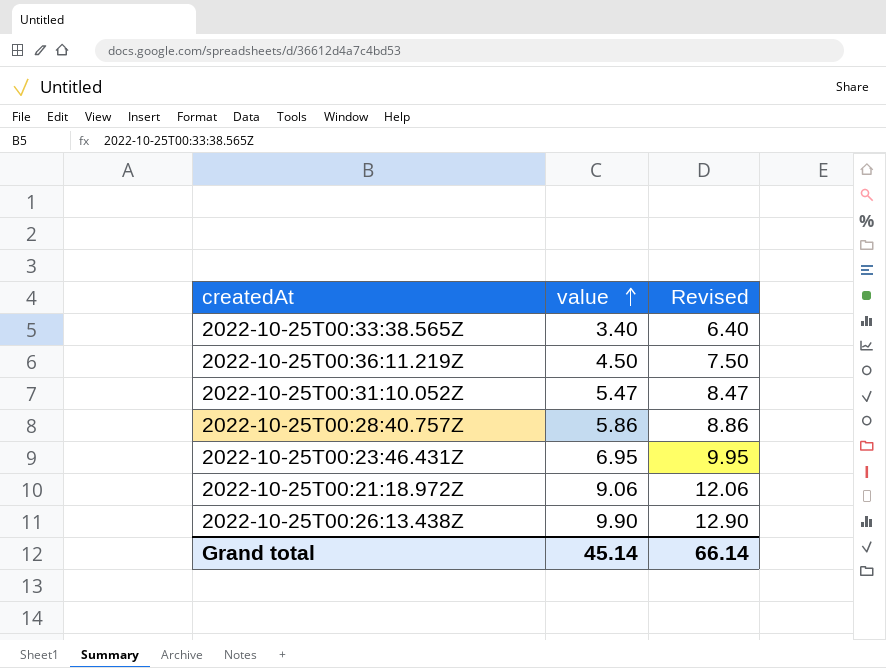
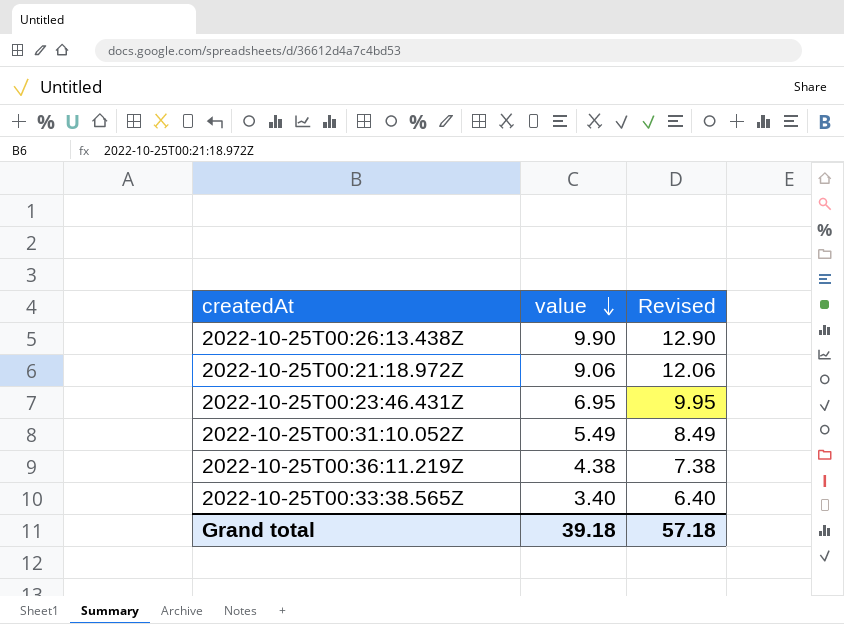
row order: value ascending -> value descending
row 2022-10-25T00:28:40.757Z: 5.86 | 8.86 -> none
2022-10-25T00:31:10.052Z | value: 5.47 -> 5.49
2022-10-25T00:31:10.052Z | Revised: 8.47 -> 8.49
2022-10-25T00:36:11.219Z | value: 4.50 -> 4.38
2022-10-25T00:36:11.219Z | Revised: 7.50 -> 7.38
Grand total | value: 45.14 -> 39.18
Grand total | Revised: 66.14 -> 57.18

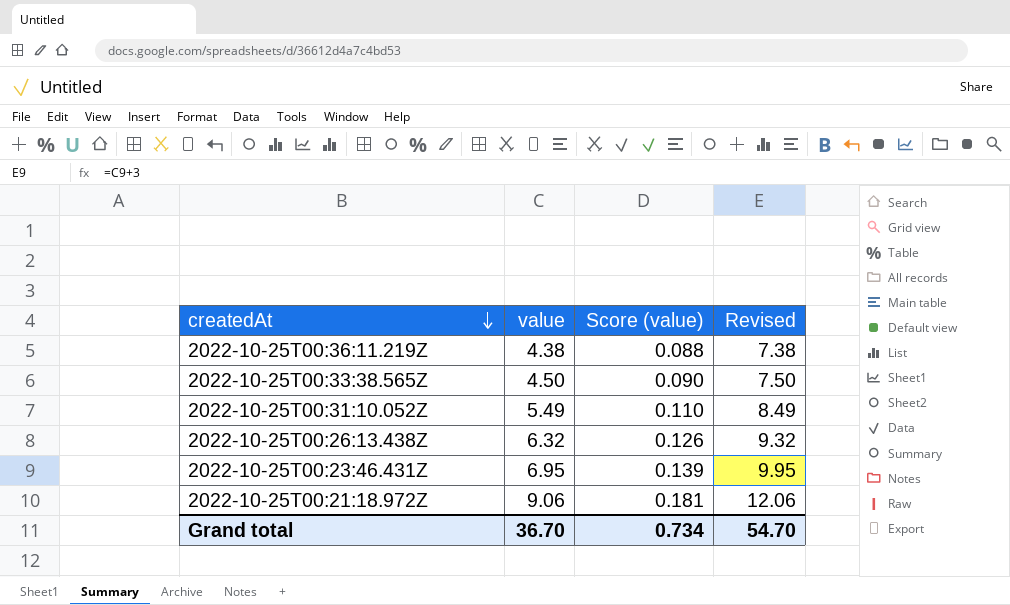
row order: value descending -> createdAt descending
column Score (value) | formula: none -> [value] * 0.02
2022-10-25T00:33:38.565Z | value: 3.40 -> 4.50
2022-10-25T00:33:38.565Z | Revised: 6.40 -> 7.50
2022-10-25T00:26:13.438Z | value: 9.90 -> 6.32
2022-10-25T00:26:13.438Z | Revised: 12.90 -> 9.32
Grand total | value: 39.18 -> 36.70
Grand total | Revised: 57.18 -> 54.70

